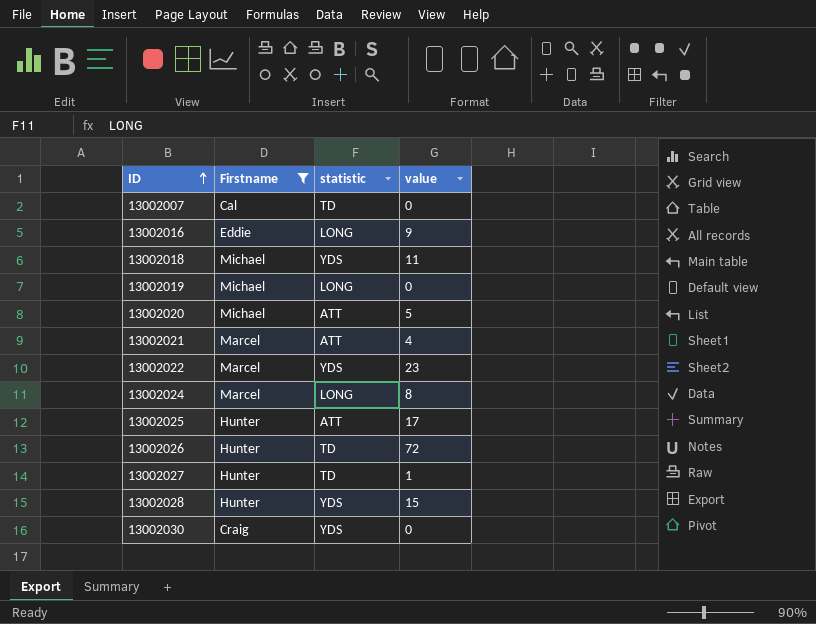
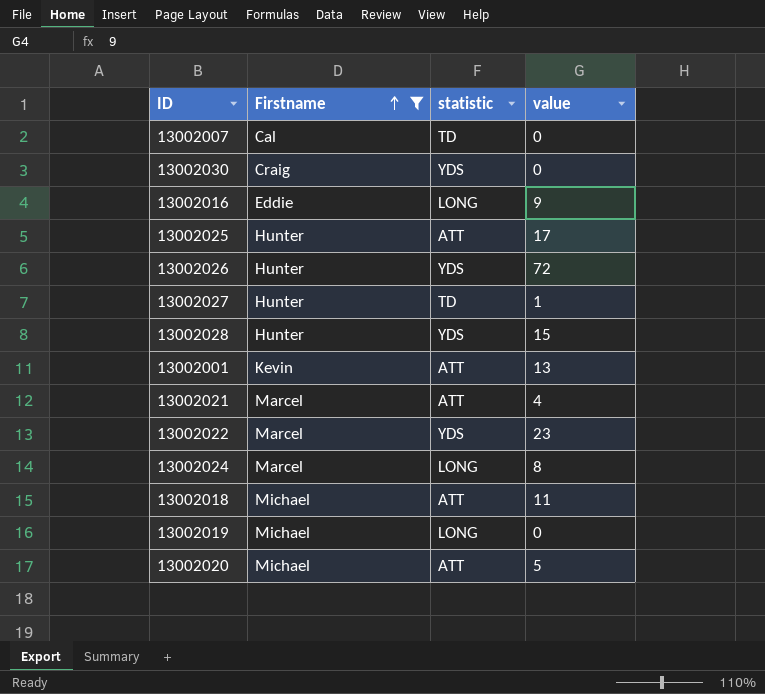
row order: ID ascending -> Firstname ascending
13002026 | statistic: TD -> YDS
row 13002001: none -> Kevin | ATT | 13
13002018 | statistic: YDS -> ATT

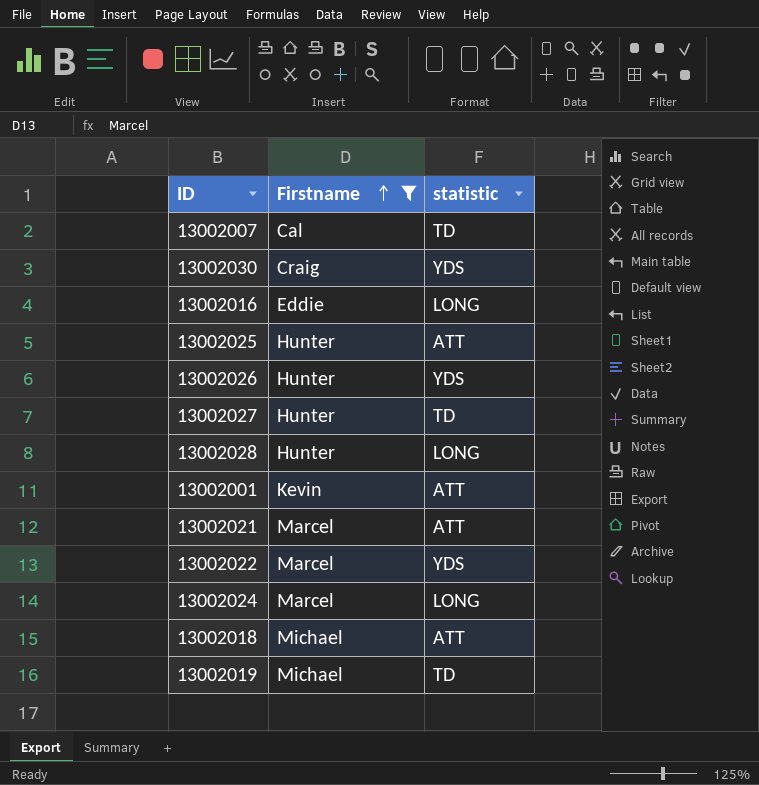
column value | position: 4 -> none
row 13002020: Michael | ATT | 5 -> none
13002028 | statistic: YDS -> LONG
13002019 | statistic: LONG -> TD

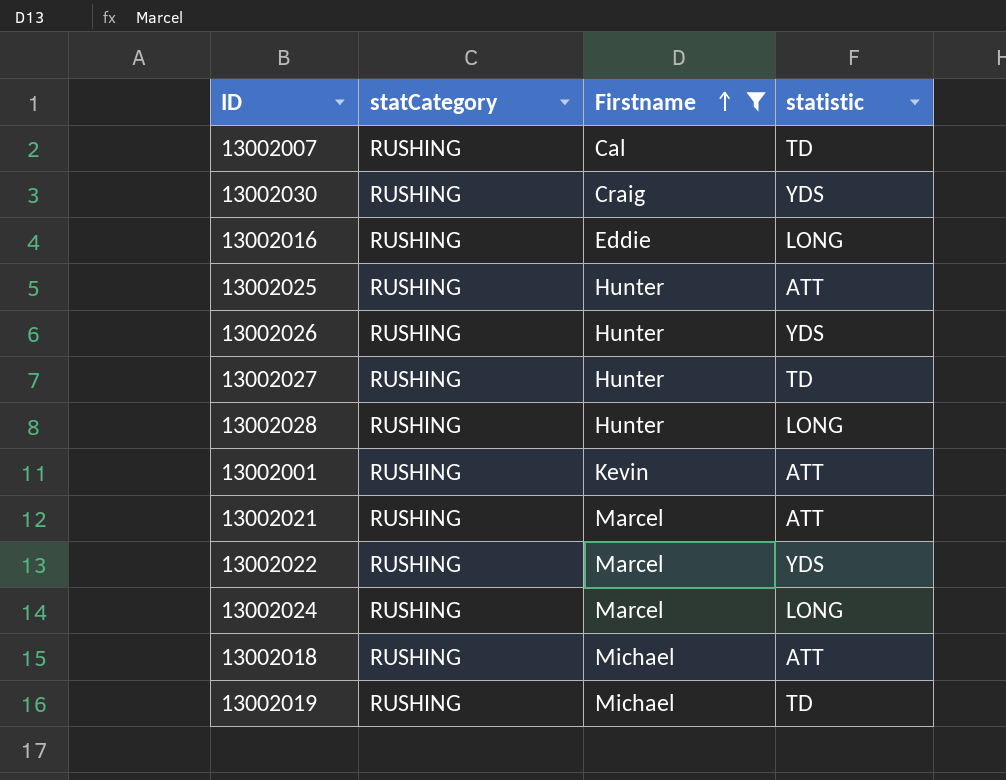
column statCategory | position: none -> 2

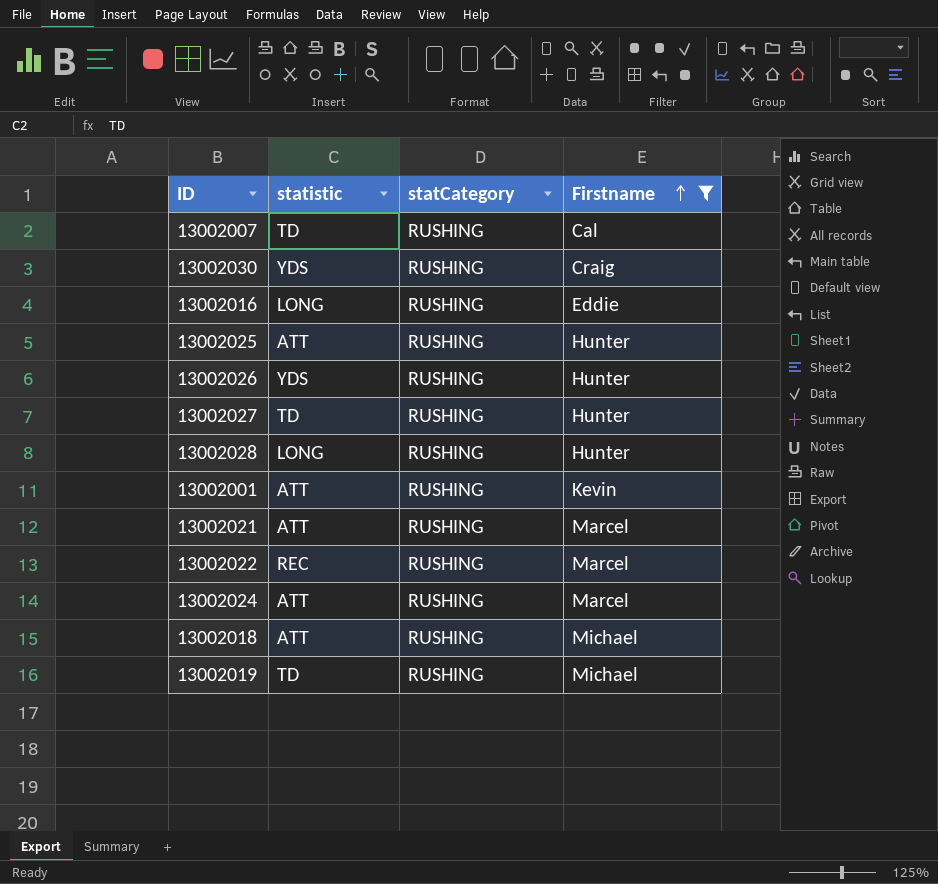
column statistic | position: 4 -> 2
13002022 | statistic: YDS -> REC
13002024 | statistic: LONG -> ATT

